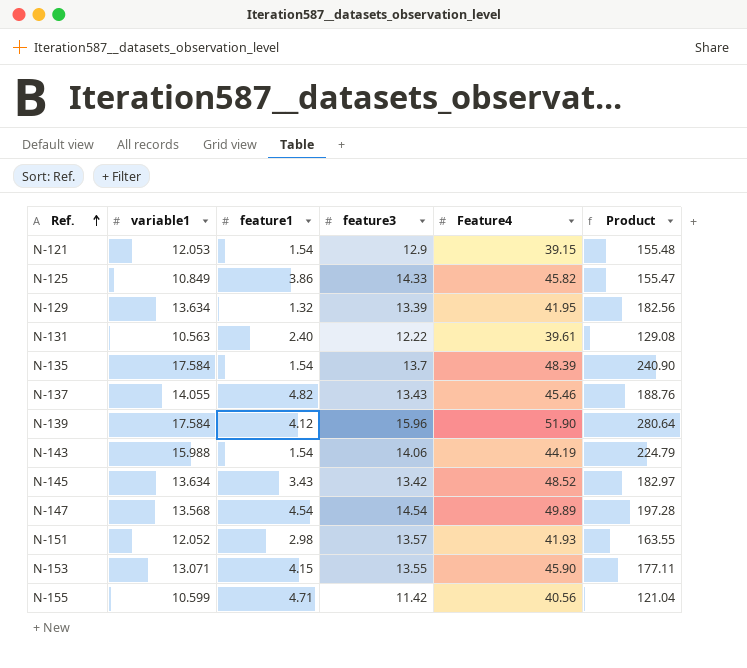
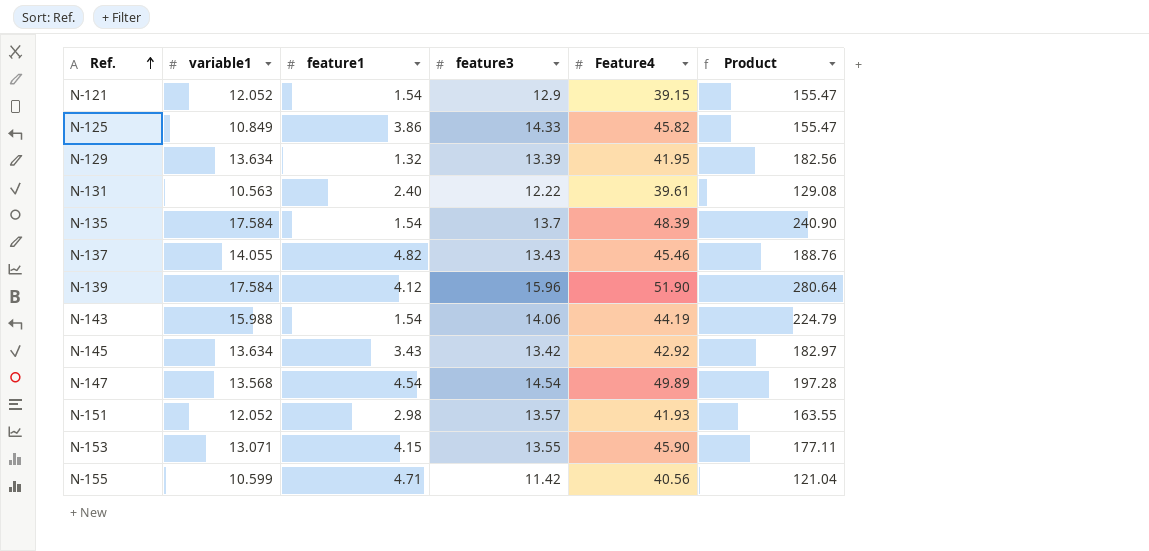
N-121 | variable1: 12.053 -> 12.052
N-121 | Product: 155.48 -> 155.47
N-145 | Feature4: 48.52 -> 42.92

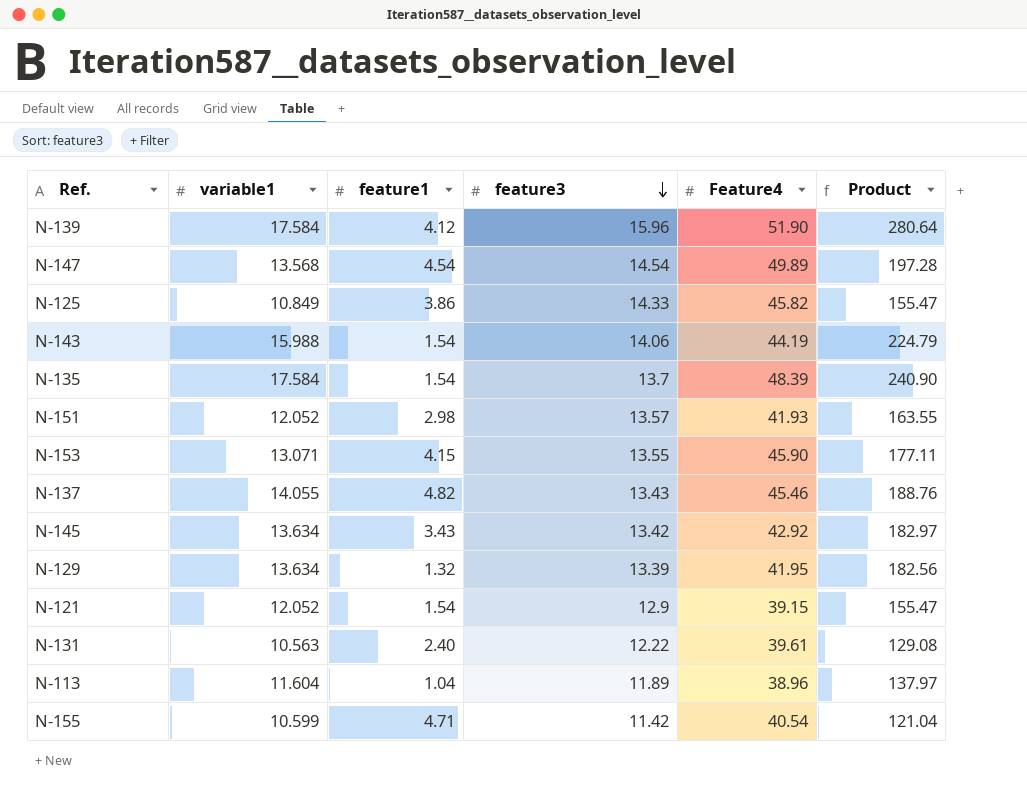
row order: Ref. ascending -> feature3 descending
row N-113: none -> 11.604 | 1.04 | 11.89 | 38.96 | 137.97
N-155 | Feature4: 40.56 -> 40.54

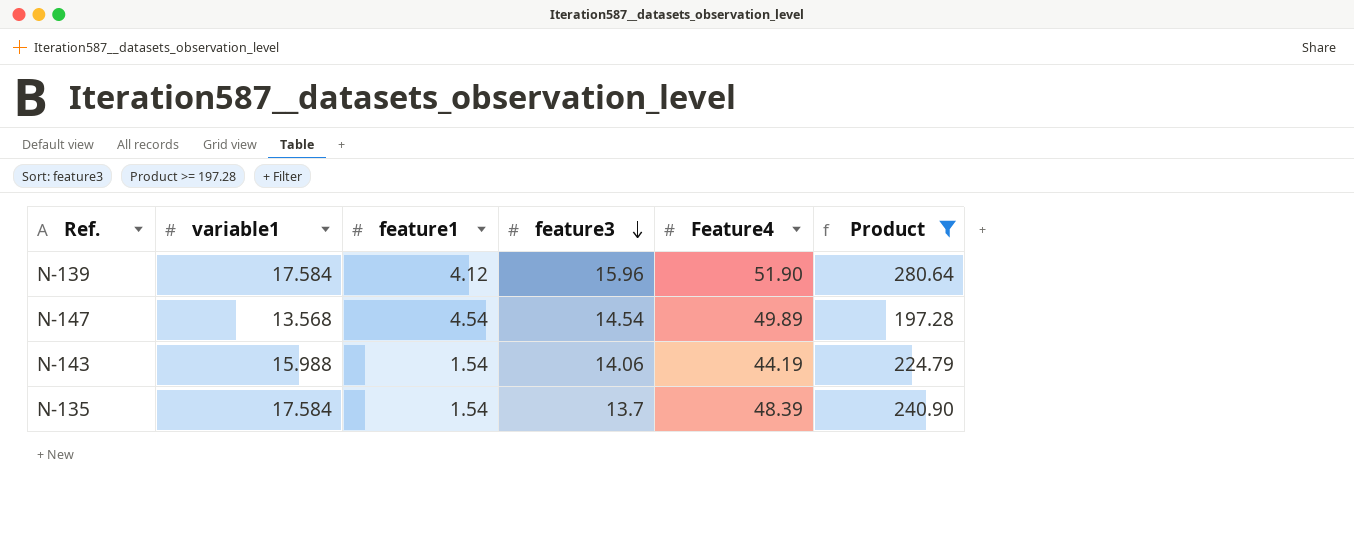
filter: none -> Product >= 197.28

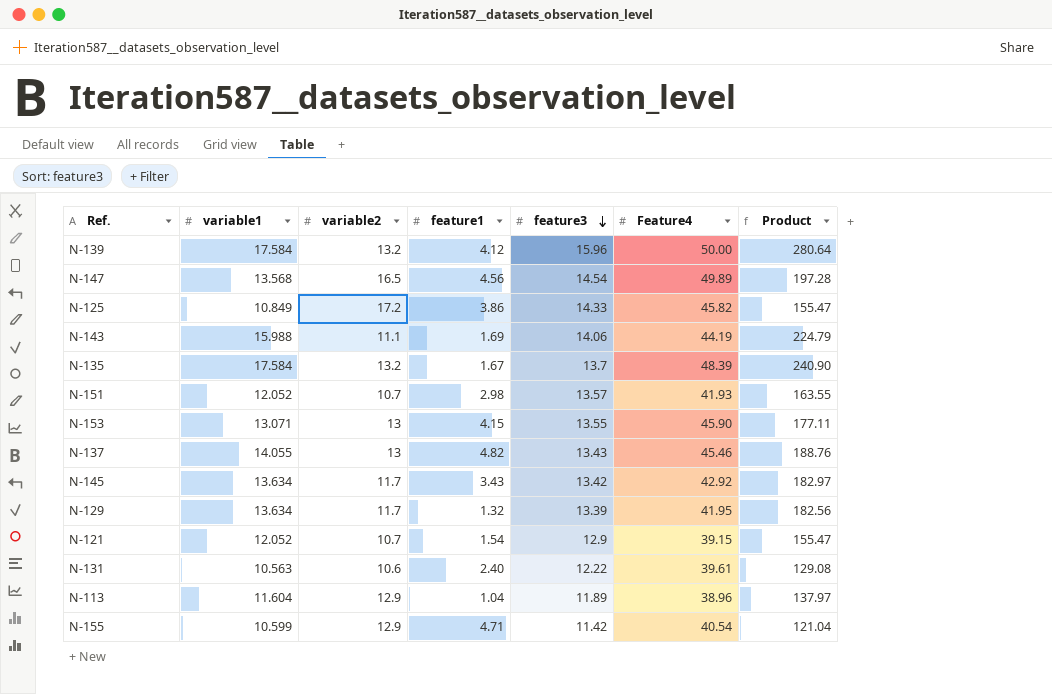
filter: Product >= 197.28 -> none
column variable2 | position: none -> 3
N-139 | Feature4: 51.90 -> 50.00
N-147 | feature1: 4.54 -> 4.56
N-143 | feature1: 1.54 -> 1.69
N-135 | feature1: 1.54 -> 1.67

